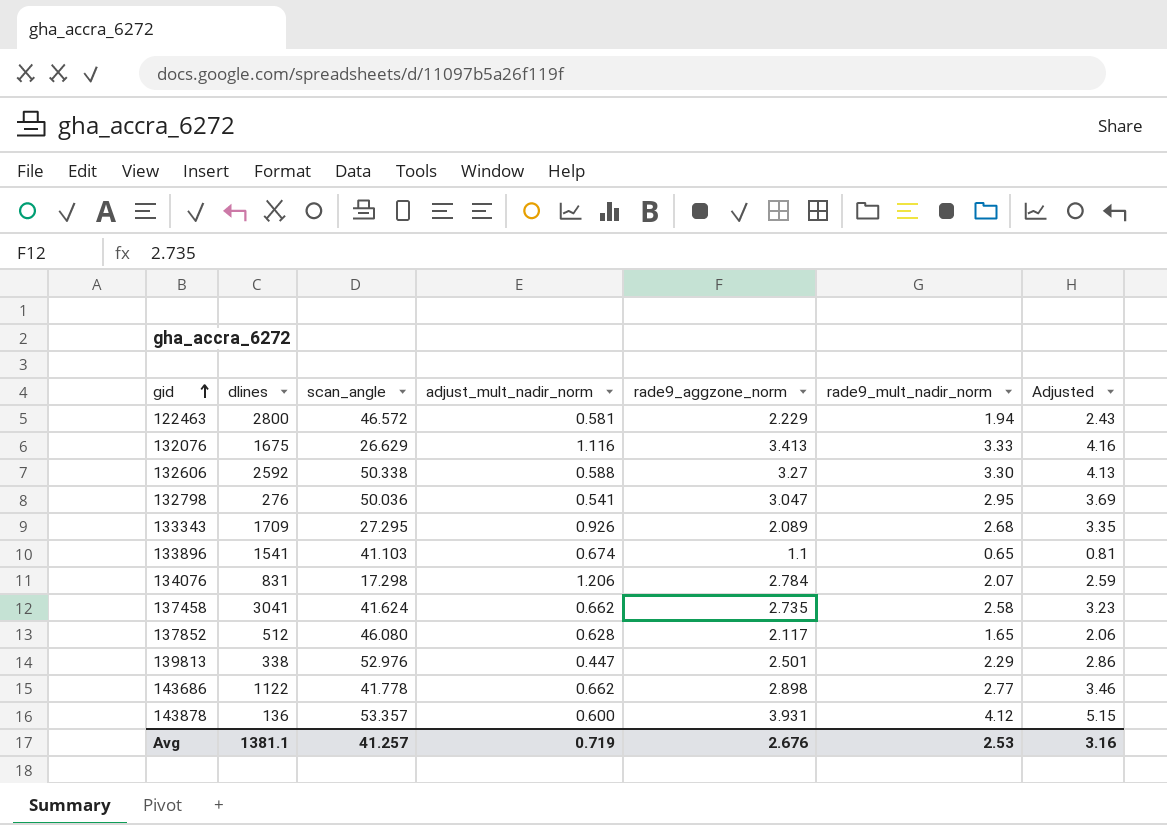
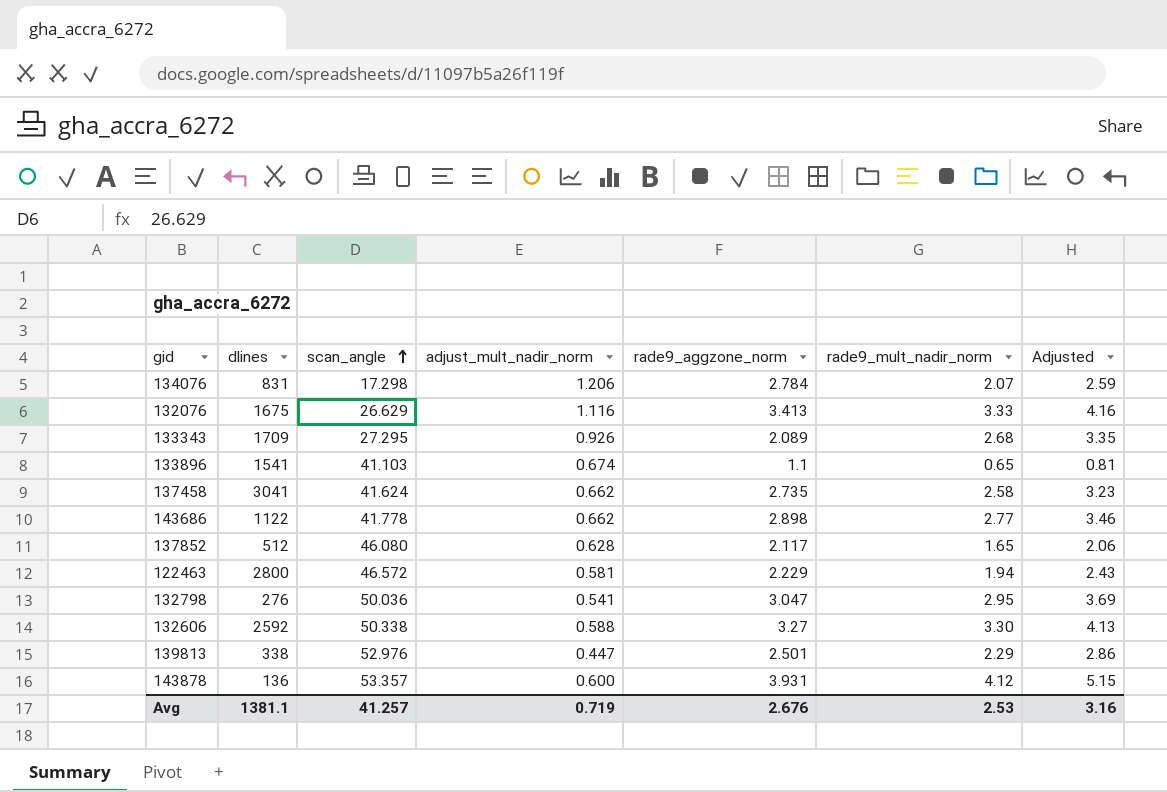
row order: gid ascending -> scan_angle ascending

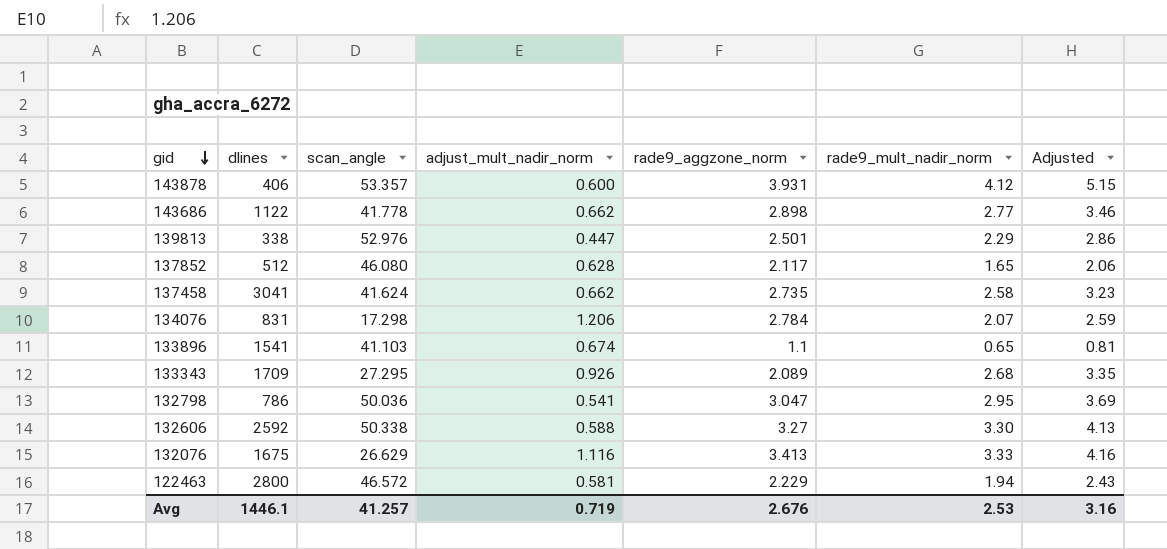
row order: scan_angle ascending -> gid descending
143878 | dlines: 136 -> 406
132798 | dlines: 276 -> 786
Avg | dlines: 1381.1 -> 1446.1

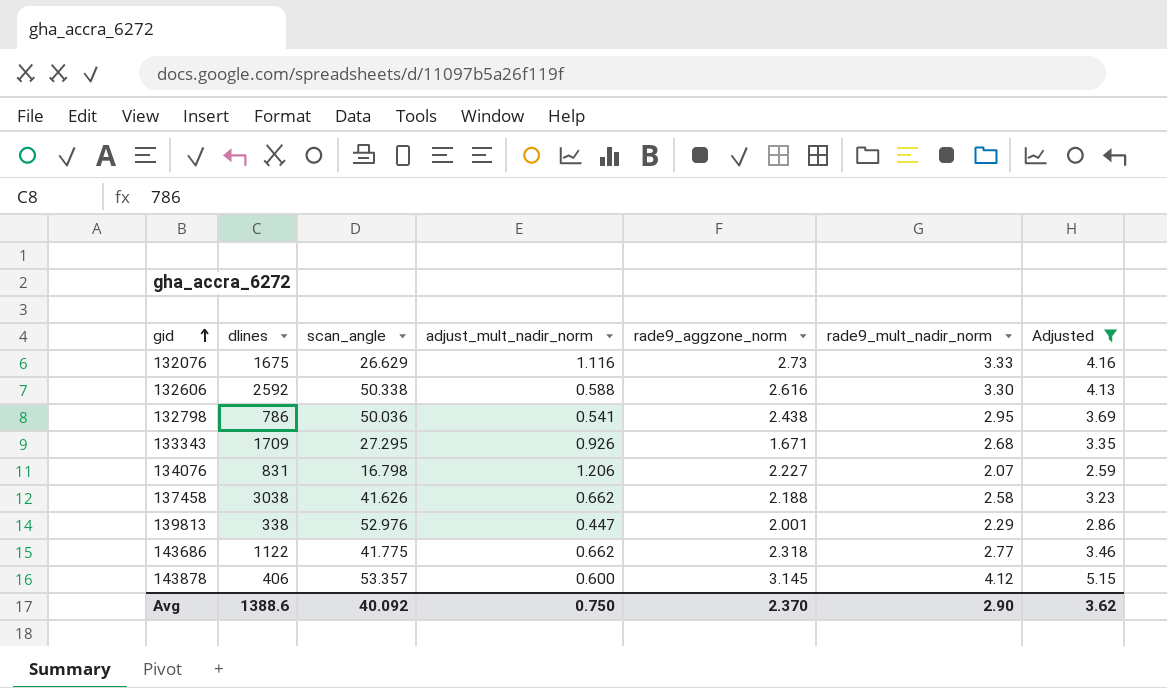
filter: none -> Adjusted >= 2.59
row order: gid descending -> gid ascending
132076 | rade9_aggzone_norm: 3.413 -> 2.73
132606 | rade9_aggzone_norm: 3.27 -> 2.616
132798 | rade9_aggzone_norm: 3.047 -> 2.438
133343 | rade9_aggzone_norm: 2.089 -> 1.671
134076 | scan_angle: 17.298 -> 16.798
134076 | rade9_aggzone_norm: 2.784 -> 2.227
137458 | dlines: 3041 -> 3038
137458 | scan_angle: 41.624 -> 41.626
137458 | rade9_aggzone_norm: 2.735 -> 2.188
139813 | rade9_aggzone_norm: 2.501 -> 2.001
143686 | scan_angle: 41.778 -> 41.775
143686 | rade9_aggzone_norm: 2.898 -> 2.318
143878 | rade9_aggzone_norm: 3.931 -> 3.145
Avg | dlines: 1446.1 -> 1388.6
Avg | scan_angle: 41.257 -> 40.092
Avg | adjust_mult_nadir_norm: 0.719 -> 0.750
Avg | rade9_aggzone_norm: 2.676 -> 2.370
Avg | rade9_mult_nadir_norm: 2.53 -> 2.90
Avg | Adjusted: 3.16 -> 3.62

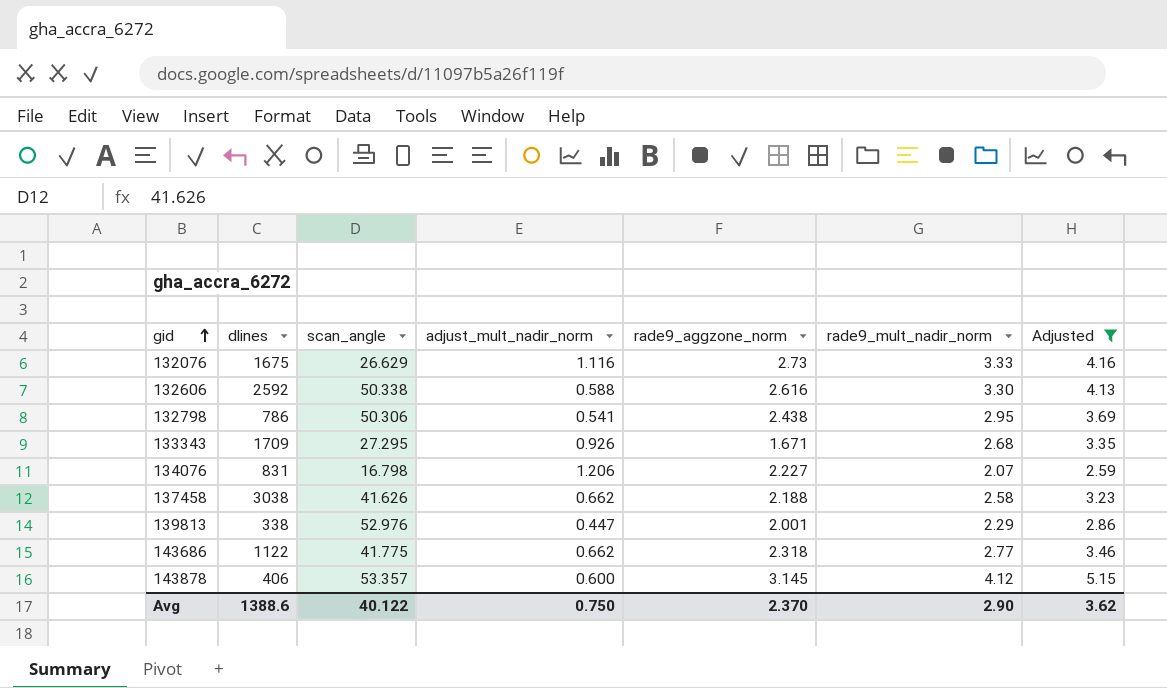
132798 | scan_angle: 50.036 -> 50.306
Avg | scan_angle: 40.092 -> 40.122

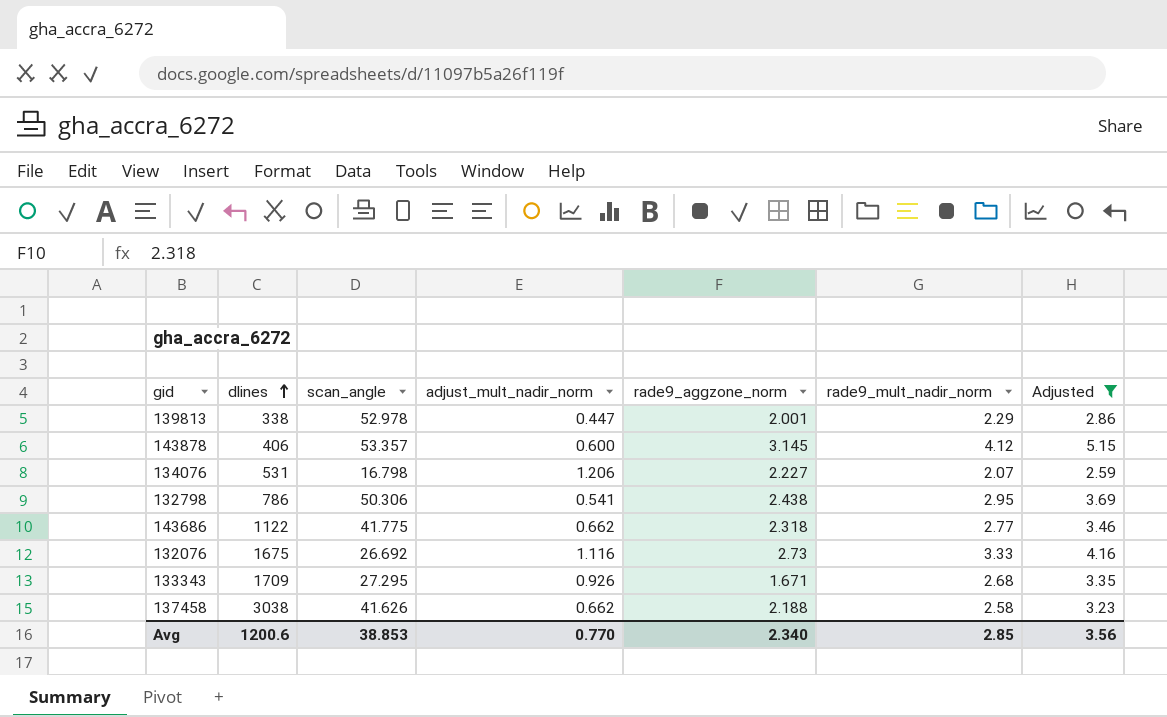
row order: gid ascending -> dlines ascending
row 132606: 2592 | 50.338 | 0.588 | 2.616 | 3.30 | 4.13 -> none
139813 | scan_angle: 52.976 -> 52.978
134076 | dlines: 831 -> 531
132076 | scan_angle: 26.629 -> 26.692
Avg | dlines: 1388.6 -> 1200.6
Avg | scan_angle: 40.122 -> 38.853
Avg | adjust_mult_nadir_norm: 0.750 -> 0.770
Avg | rade9_aggzone_norm: 2.370 -> 2.340
Avg | rade9_mult_nadir_norm: 2.90 -> 2.85
Avg | Adjusted: 3.62 -> 3.56

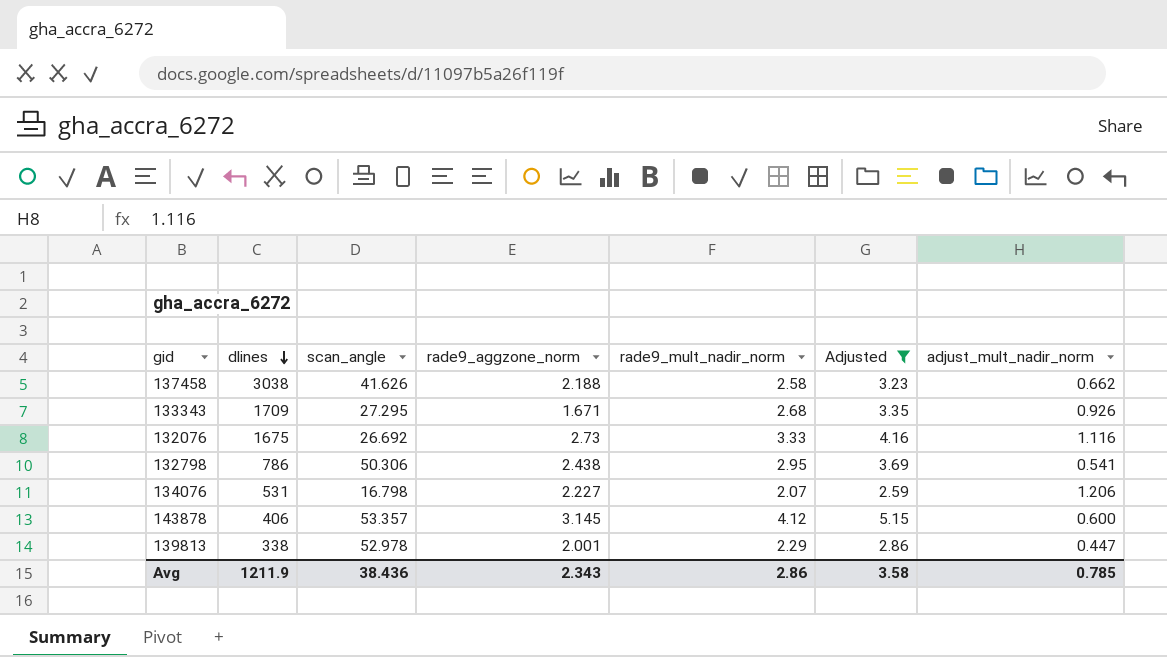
row order: dlines ascending -> dlines descending
column adjust_mult_nadir_norm | position: 4 -> 7
row 143686: 1122 | 41.775 | 0.662 | 2.318 | 2.77 | 3.46 -> none
Avg | dlines: 1200.6 -> 1211.9
Avg | scan_angle: 38.853 -> 38.436
Avg | rade9_aggzone_norm: 2.340 -> 2.343
Avg | rade9_mult_nadir_norm: 2.85 -> 2.86
Avg | Adjusted: 3.56 -> 3.58
Avg | adjust_mult_nadir_norm: 0.770 -> 0.785

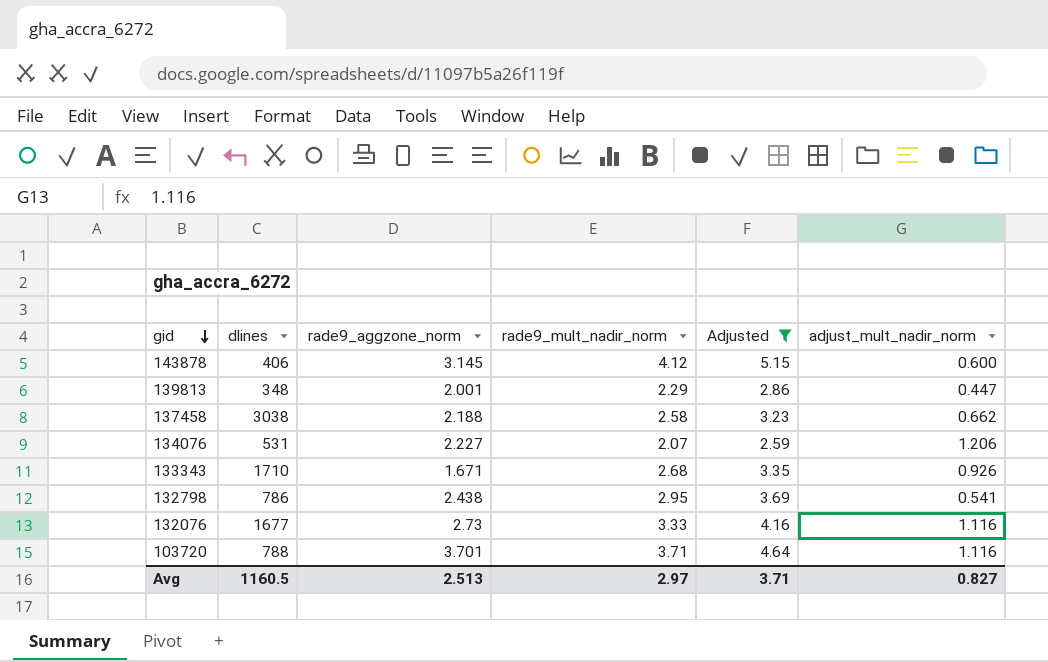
row order: dlines descending -> gid descending
column scan_angle | position: 3 -> none
139813 | dlines: 338 -> 348
133343 | dlines: 1709 -> 1710
132076 | dlines: 1675 -> 1677
row 103720: none -> 788 | 3.701 | 3.71 | 4.64 | 1.116
Avg | dlines: 1211.9 -> 1160.5
Avg | rade9_aggzone_norm: 2.343 -> 2.513
Avg | rade9_mult_nadir_norm: 2.86 -> 2.97
Avg | Adjusted: 3.58 -> 3.71
Avg | adjust_mult_nadir_norm: 0.785 -> 0.827

